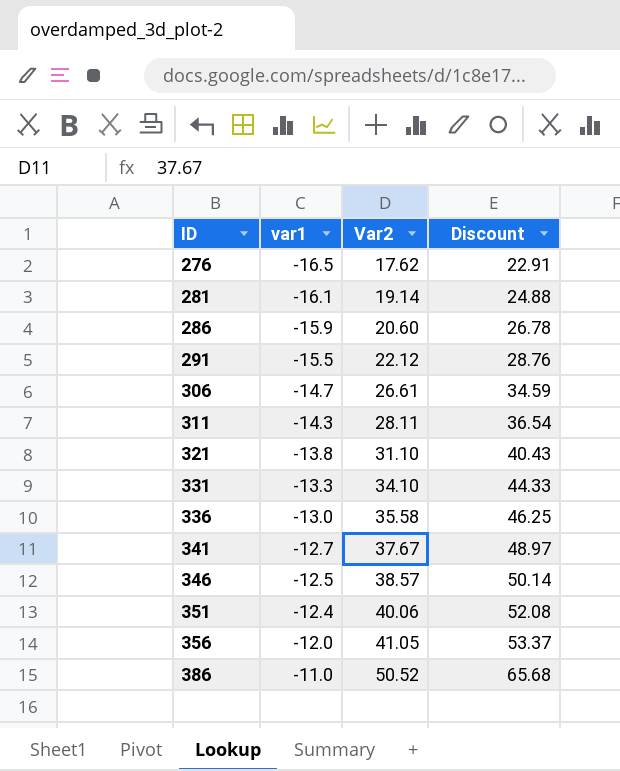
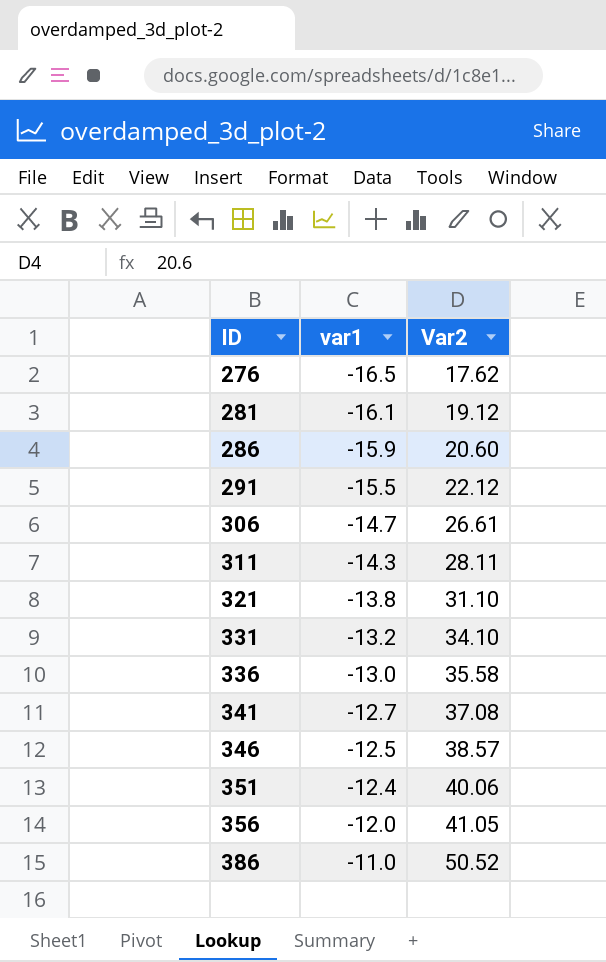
column Discount | formula: [Var2] * 1.3 -> none
281 | Var2: 19.14 -> 19.12
331 | var1: -13.3 -> -13.2
341 | Var2: 37.67 -> 37.08

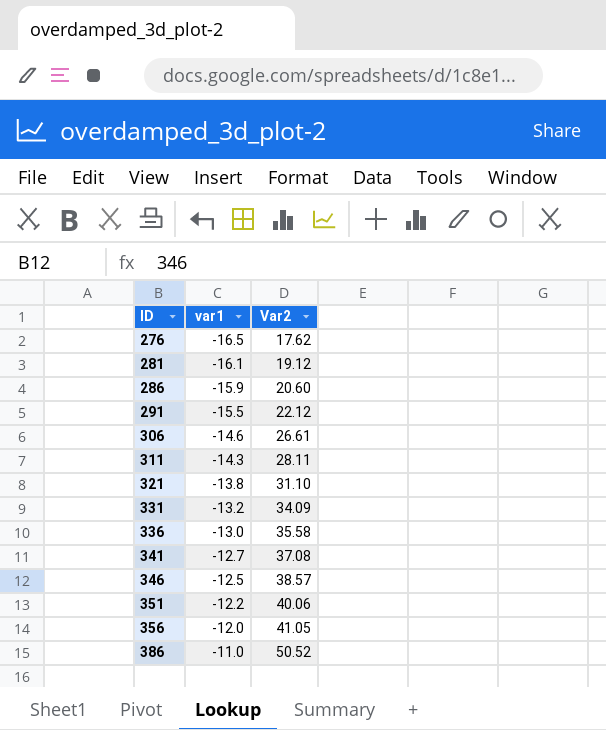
306 | var1: -14.7 -> -14.6
331 | Var2: 34.10 -> 34.09
351 | var1: -12.4 -> -12.2

